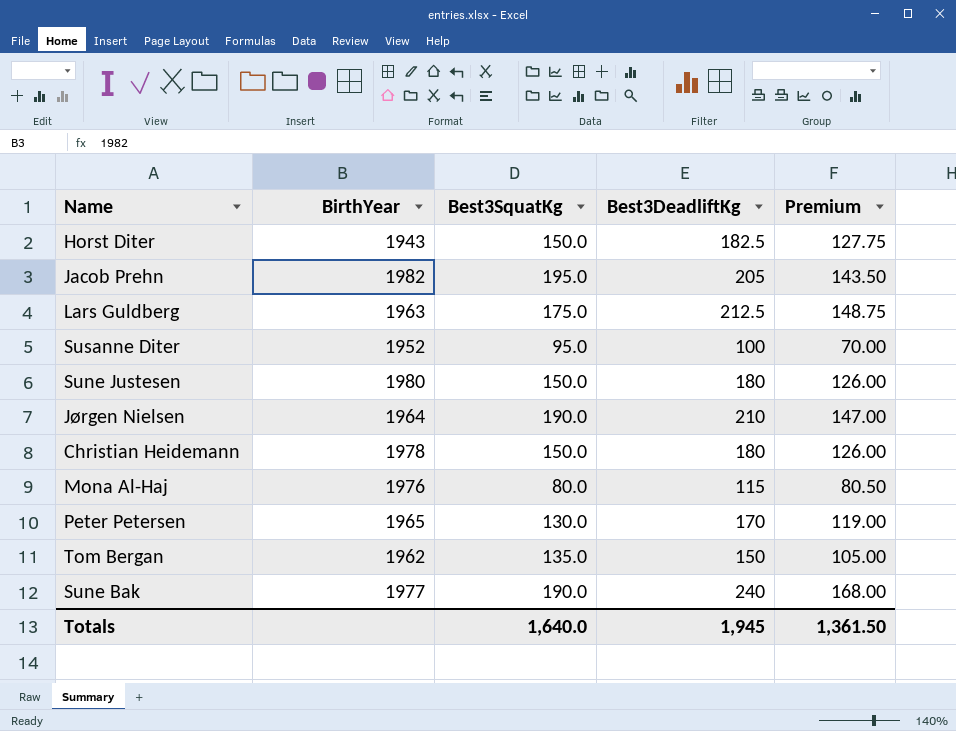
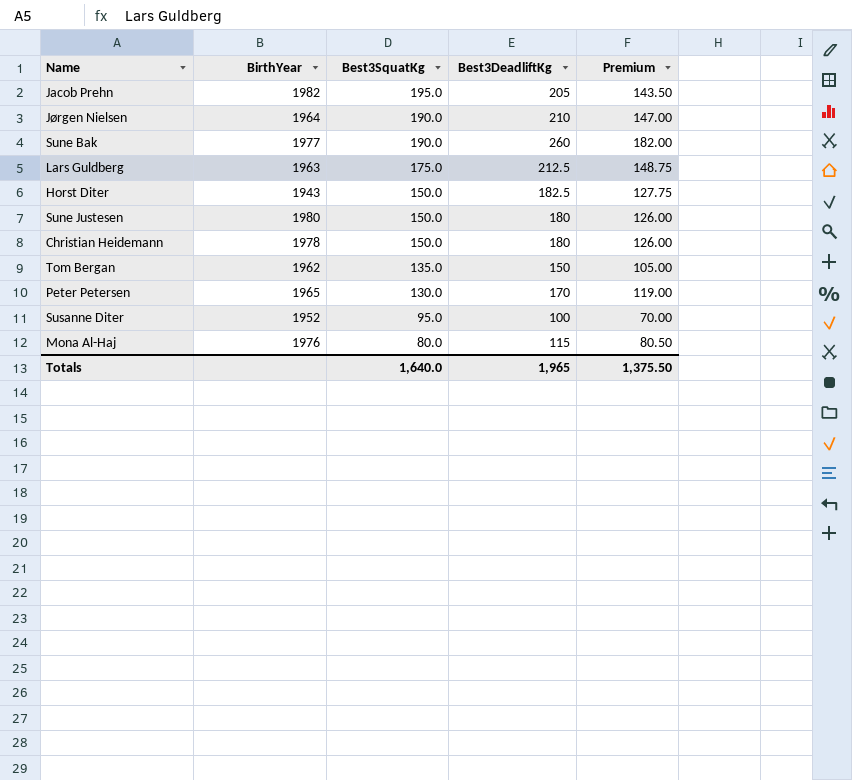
row order: none -> Best3SquatKg descending
Sune Bak | Best3DeadliftKg: 240 -> 260
Sune Bak | Premium: 168.00 -> 182.00
Totals | Best3DeadliftKg: 1,945 -> 1,965
Totals | Premium: 1,361.50 -> 1,375.50

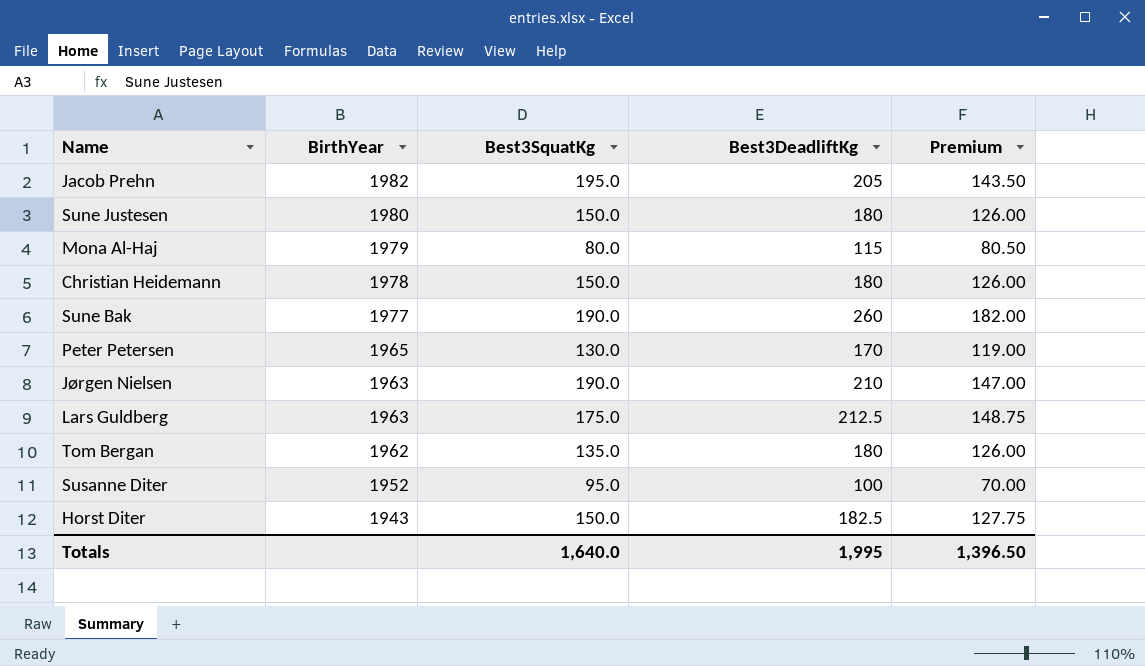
row order: Best3SquatKg descending -> BirthYear descending
Mona Al-Haj | BirthYear: 1976 -> 1979
Jørgen Nielsen | BirthYear: 1964 -> 1963
Tom Bergan | Best3DeadliftKg: 150 -> 180
Tom Bergan | Premium: 105.00 -> 126.00
Totals | Best3DeadliftKg: 1,965 -> 1,995
Totals | Premium: 1,375.50 -> 1,396.50

